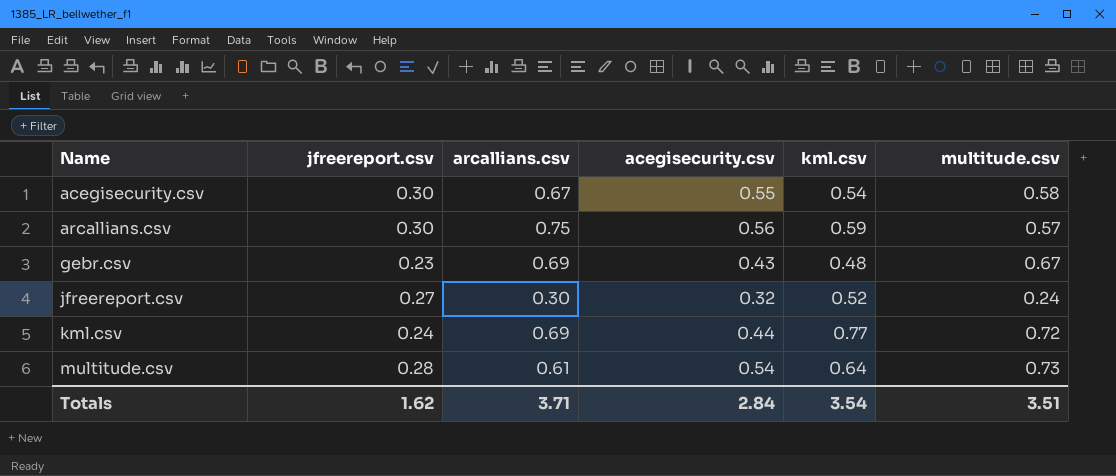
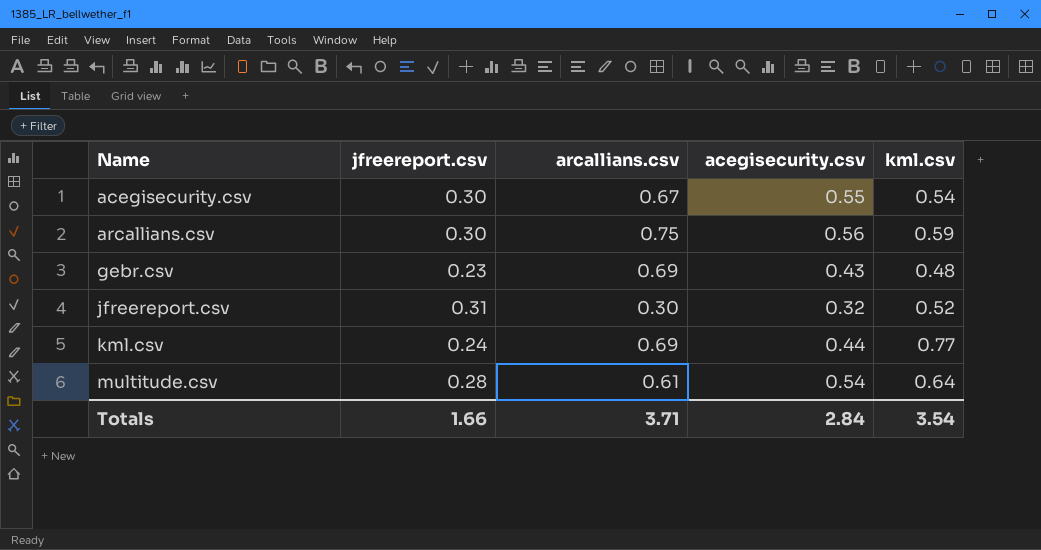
column multitude.csv | position: 6 -> none
jfreereport.csv | jfreereport.csv: 0.27 -> 0.31
Totals | jfreereport.csv: 1.62 -> 1.66

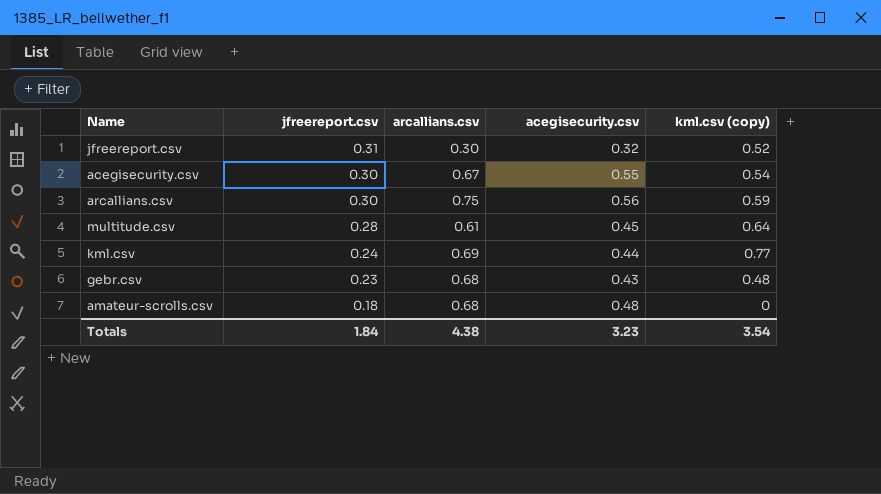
row order: Name ascending -> jfreereport.csv descending
column name: kml.csv -> kml.csv (copy)
multitude.csv | acegisecurity.csv: 0.54 -> 0.45
gebr.csv | arcallians.csv: 0.69 -> 0.68
row amateur-scrolls.csv: none -> 0.18 | 0.68 | 0.48 | 0
Totals | jfreereport.csv: 1.66 -> 1.84
Totals | arcallians.csv: 3.71 -> 4.38
Totals | acegisecurity.csv: 2.84 -> 3.23

